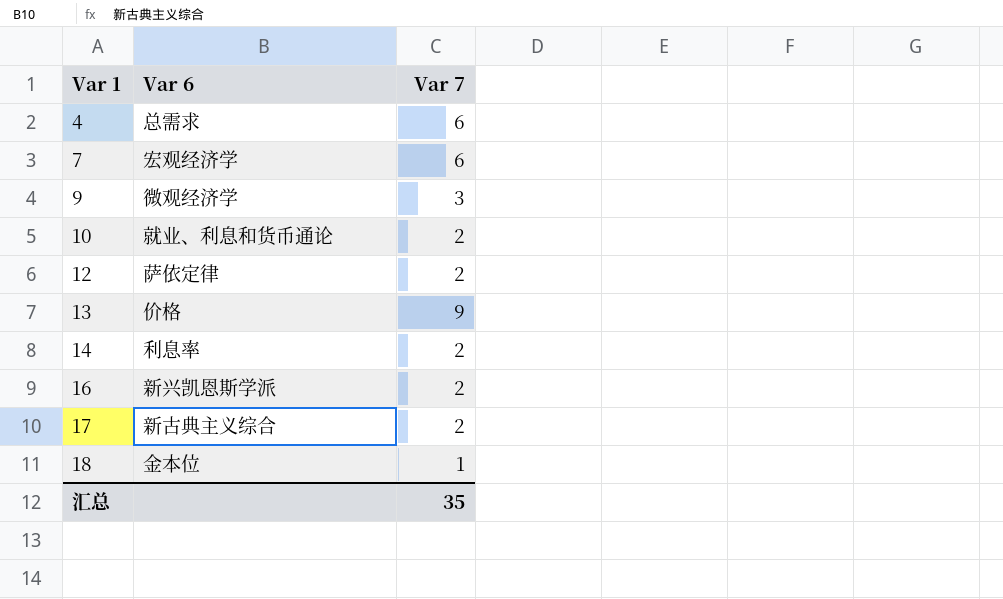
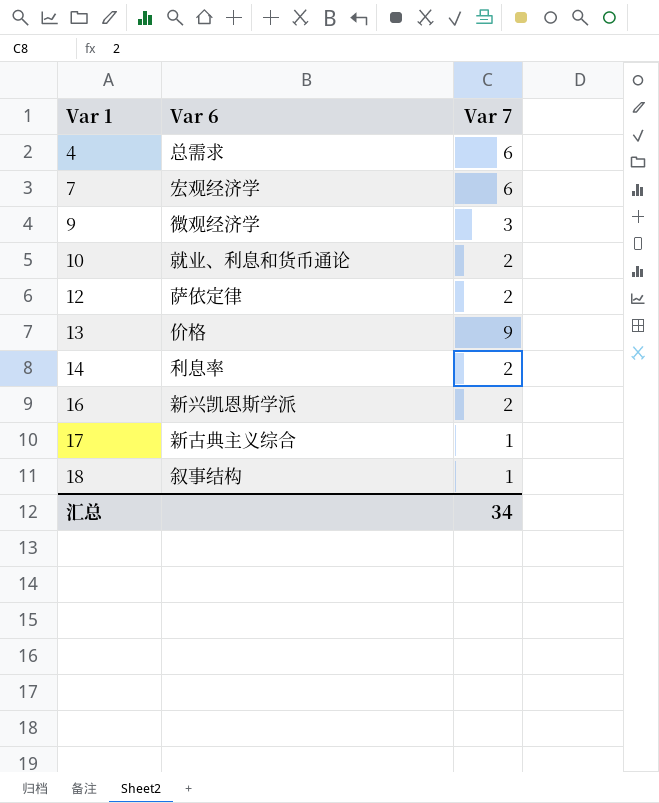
17 | Var 7: 2 -> 1
18 | Var 6: 金本位 -> 叙事结构
汇总 | Var 7: 35 -> 34

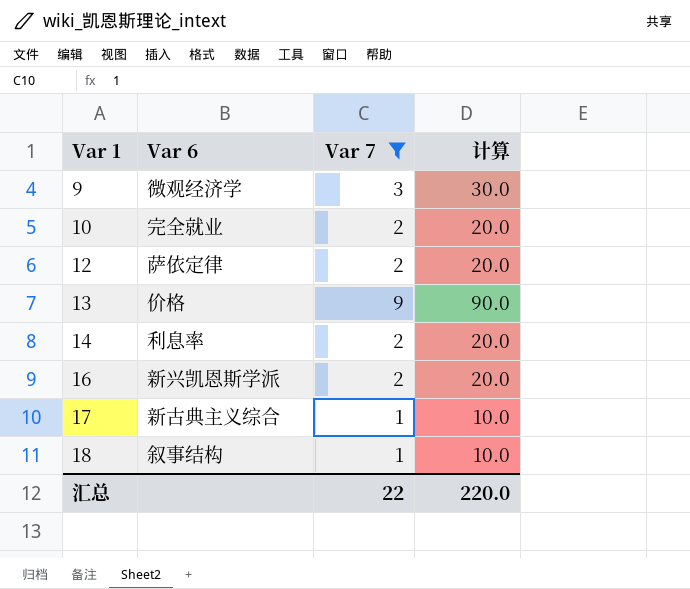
filter: none -> Var 7 != 6
column 计算 | formula: none -> [Var 7] * 10
10 | Var 6: 就业、利息和货币通论 -> 完全就业
汇总 | Var 7: 34 -> 22

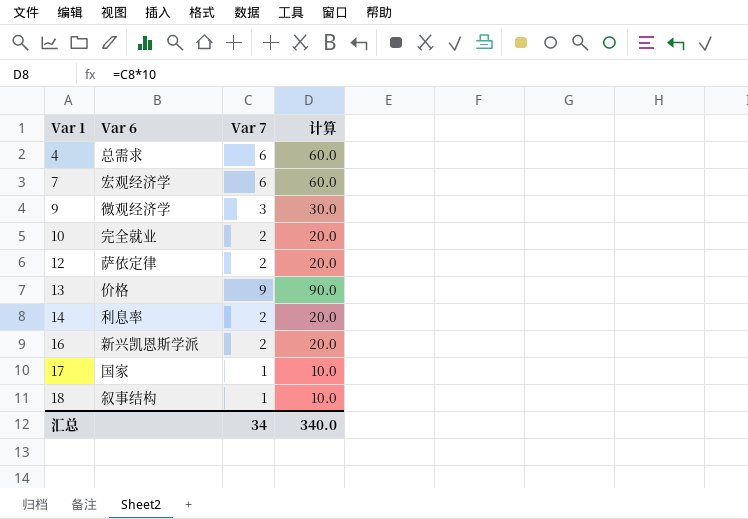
filter: Var 7 != 6 -> none
17 | Var 6: 新古典主义综合 -> 国家
汇总 | Var 7: 22 -> 34
汇总 | 计算: 220.0 -> 340.0

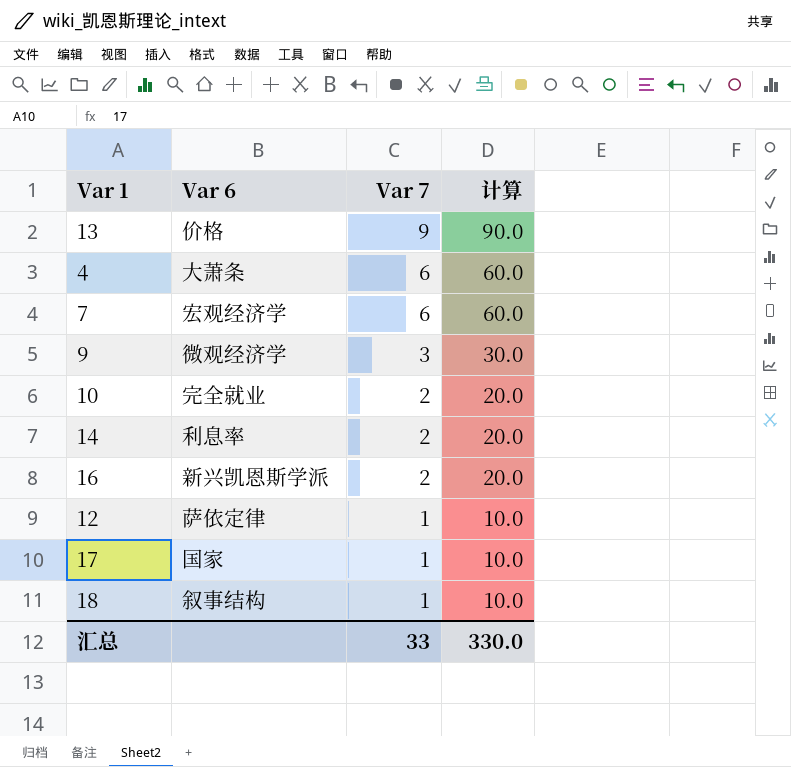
row order: Var 1 ascending -> Var 7 descending
4 | Var 6: 总需求 -> 大萧条
12 | Var 7: 2 -> 1
12 | 计算: 20.0 -> 10.0
汇总 | Var 7: 34 -> 33
汇总 | 计算: 340.0 -> 330.0

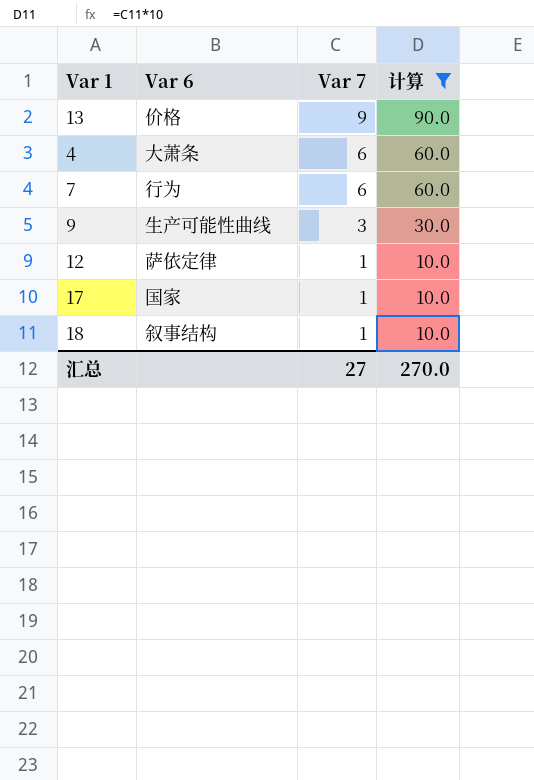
filter: none -> 计算 != 20.0
7 | Var 6: 宏观经济学 -> 行为
9 | Var 6: 微观经济学 -> 生产可能性曲线
汇总 | Var 7: 33 -> 27
汇总 | 计算: 330.0 -> 270.0

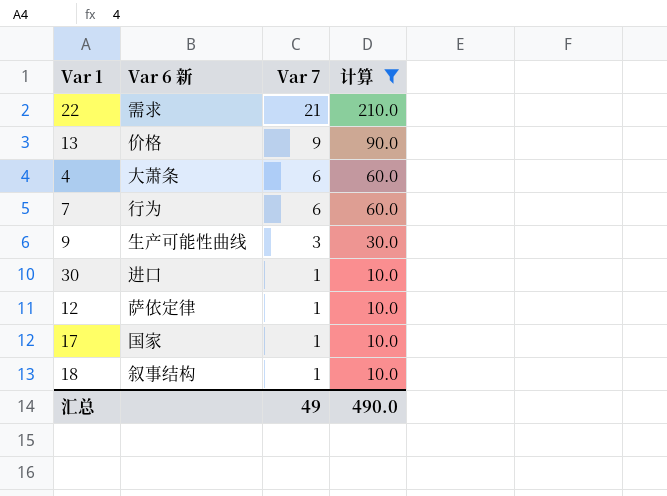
column name: Var 6 -> Var 6 新
row 22: none -> 需求 | 21 | 210.0
row 30: none -> 进口 | 1 | 10.0
汇总 | Var 7: 27 -> 49
汇总 | 计算: 270.0 -> 490.0

